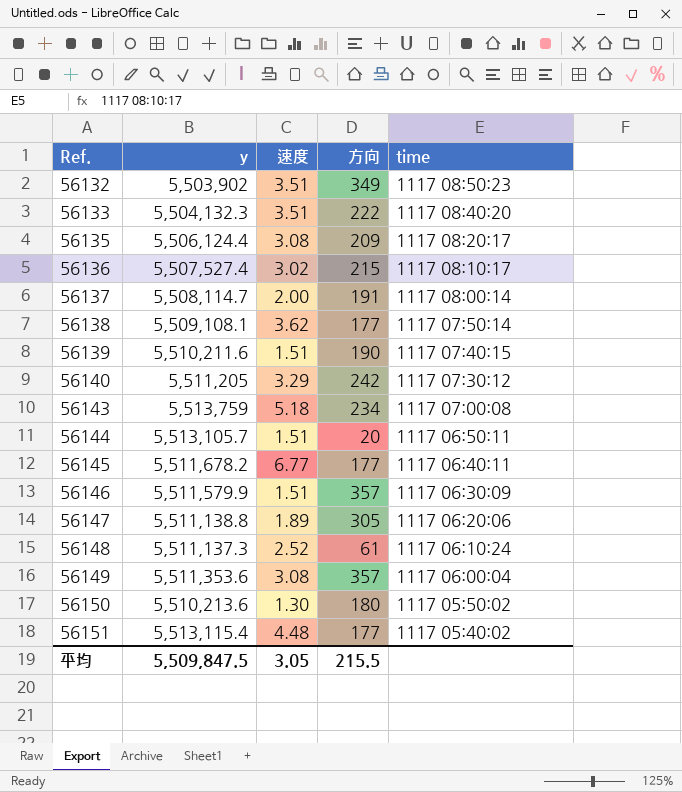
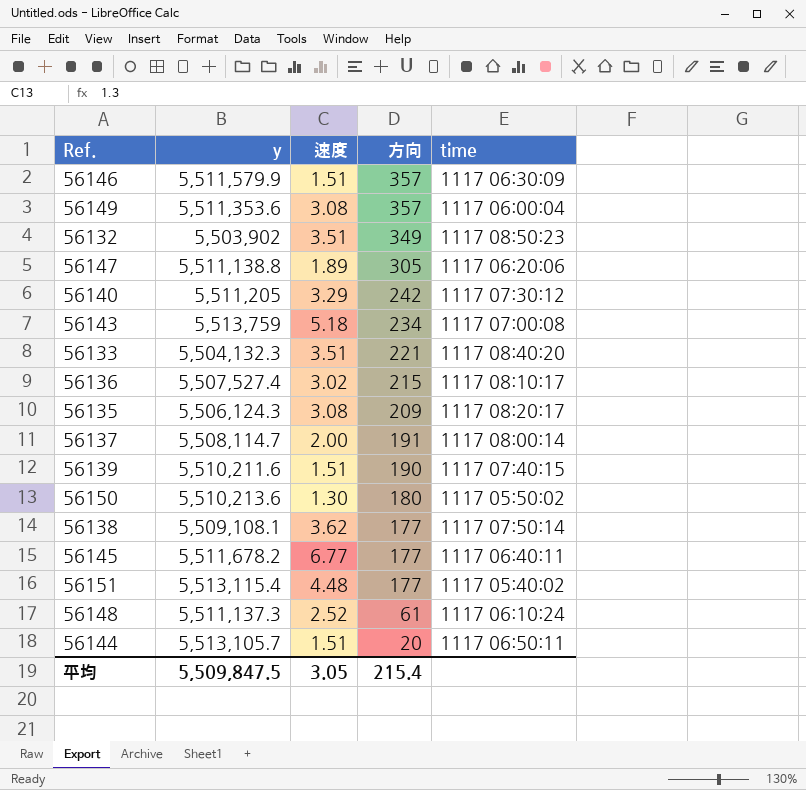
row order: Ref. ascending -> 方向 descending
56133 | 方向: 222 -> 221
56135 | y: 5,506,124.4 -> 5,506,124.3
平均 | 方向: 215.5 -> 215.4

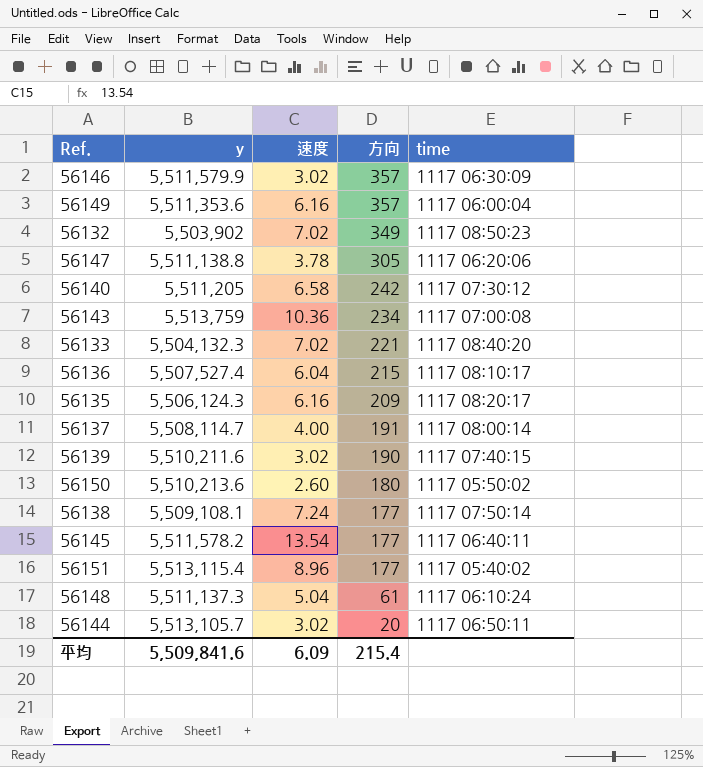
56146 | 速度: 1.51 -> 3.02
56149 | 速度: 3.08 -> 6.16
56132 | 速度: 3.51 -> 7.02
56147 | 速度: 1.89 -> 3.78
56140 | 速度: 3.29 -> 6.58
56143 | 速度: 5.18 -> 10.36
56133 | 速度: 3.51 -> 7.02
56136 | 速度: 3.02 -> 6.04
56135 | 速度: 3.08 -> 6.16
56137 | 速度: 2.00 -> 4.00
56139 | 速度: 1.51 -> 3.02
56150 | 速度: 1.30 -> 2.60
56138 | 速度: 3.62 -> 7.24
56145 | y: 5,511,678.2 -> 5,511,578.2
56145 | 速度: 6.77 -> 13.54
56151 | 速度: 4.48 -> 8.96
56148 | 速度: 2.52 -> 5.04
56144 | 速度: 1.51 -> 3.02
平均 | y: 5,509,847.5 -> 5,509,841.6
平均 | 速度: 3.05 -> 6.09

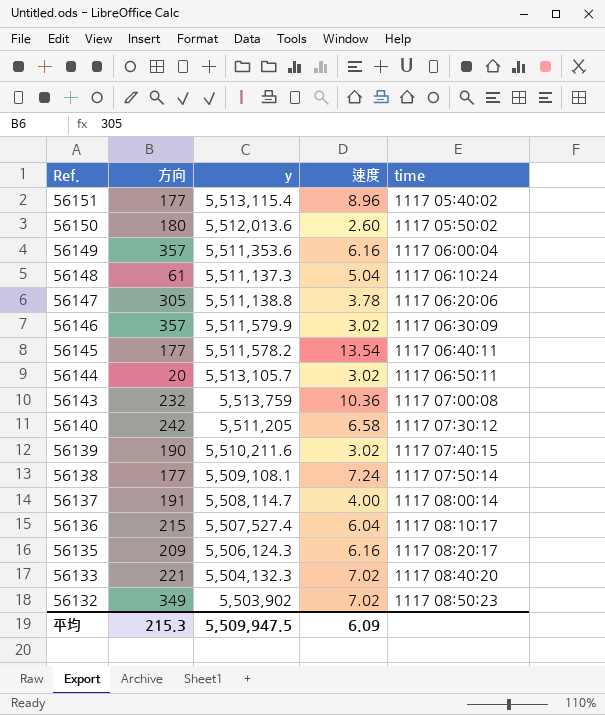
row order: 方向 descending -> Ref. descending
column 方向 | position: 4 -> 2
56150 | y: 5,510,213.6 -> 5,512,013.6
56143 | 方向: 234 -> 232
平均 | 方向: 215.4 -> 215.3
平均 | y: 5,509,841.6 -> 5,509,947.5

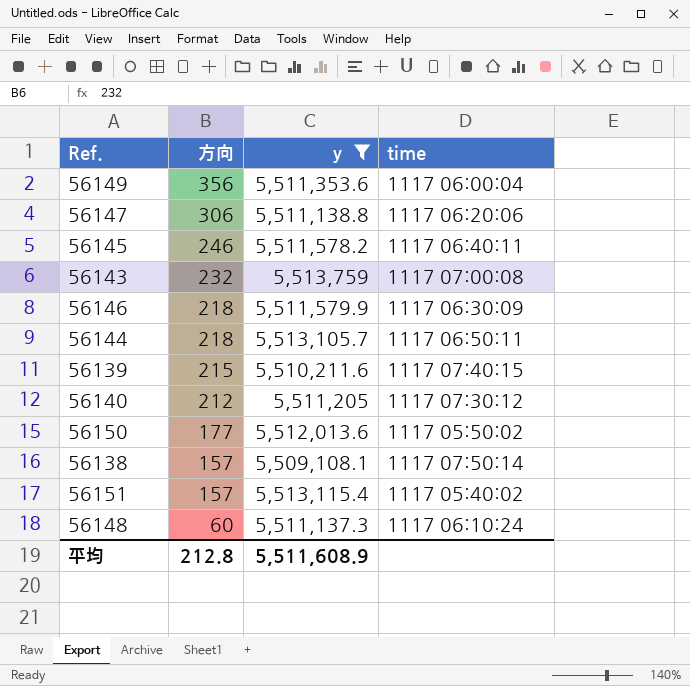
filter: none -> y >= 5,509,108.1
row order: Ref. descending -> 方向 descending
column 速度 | position: 4 -> none
56149 | 方向: 357 -> 356
56147 | 方向: 305 -> 306
56145 | 方向: 177 -> 246
56146 | 方向: 357 -> 218
56144 | 方向: 20 -> 218
56139 | 方向: 190 -> 215
56140 | 方向: 242 -> 212
56150 | 方向: 180 -> 177
56138 | 方向: 177 -> 157
56151 | 方向: 177 -> 157
56148 | 方向: 61 -> 60
平均 | 方向: 215.3 -> 212.8
平均 | y: 5,509,947.5 -> 5,511,608.9

